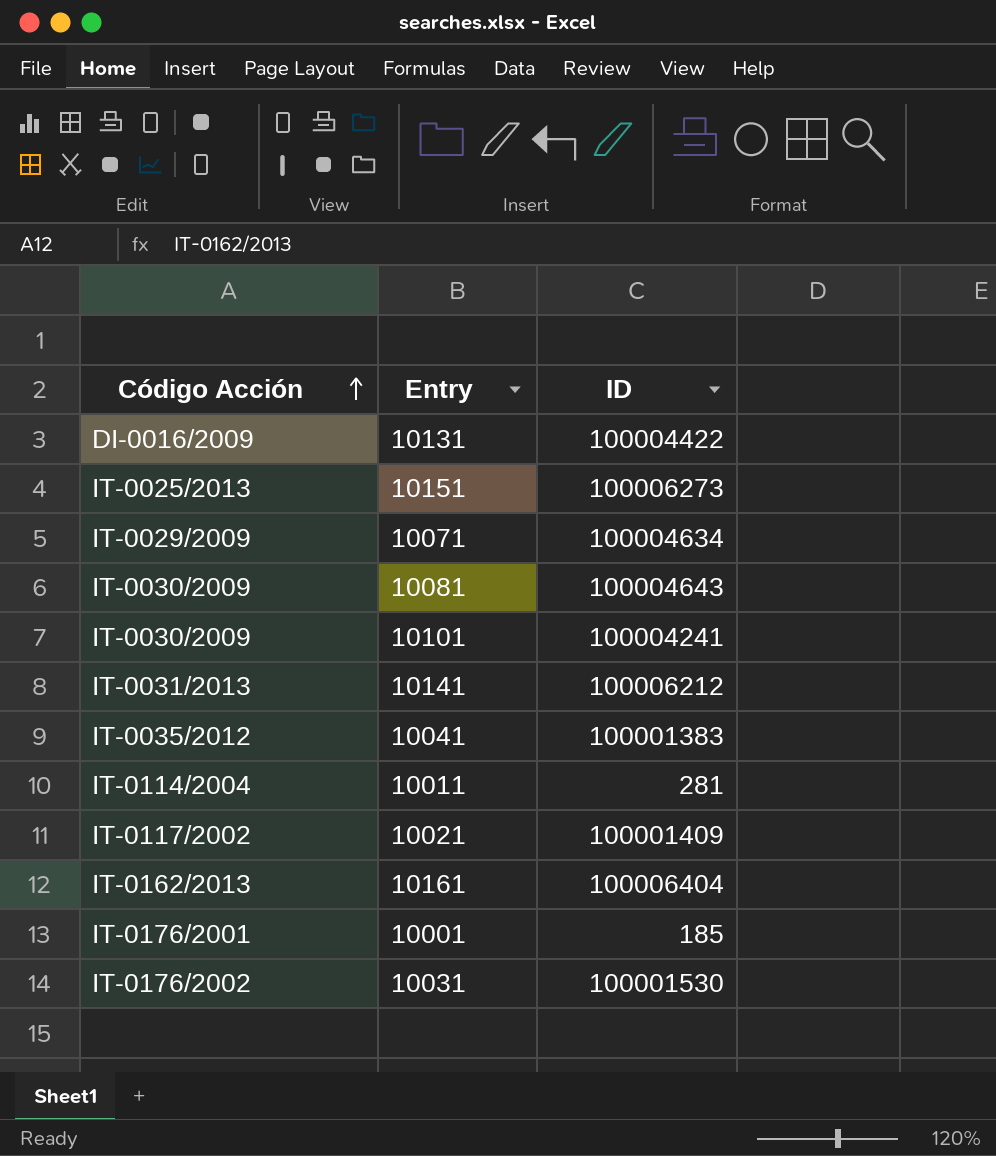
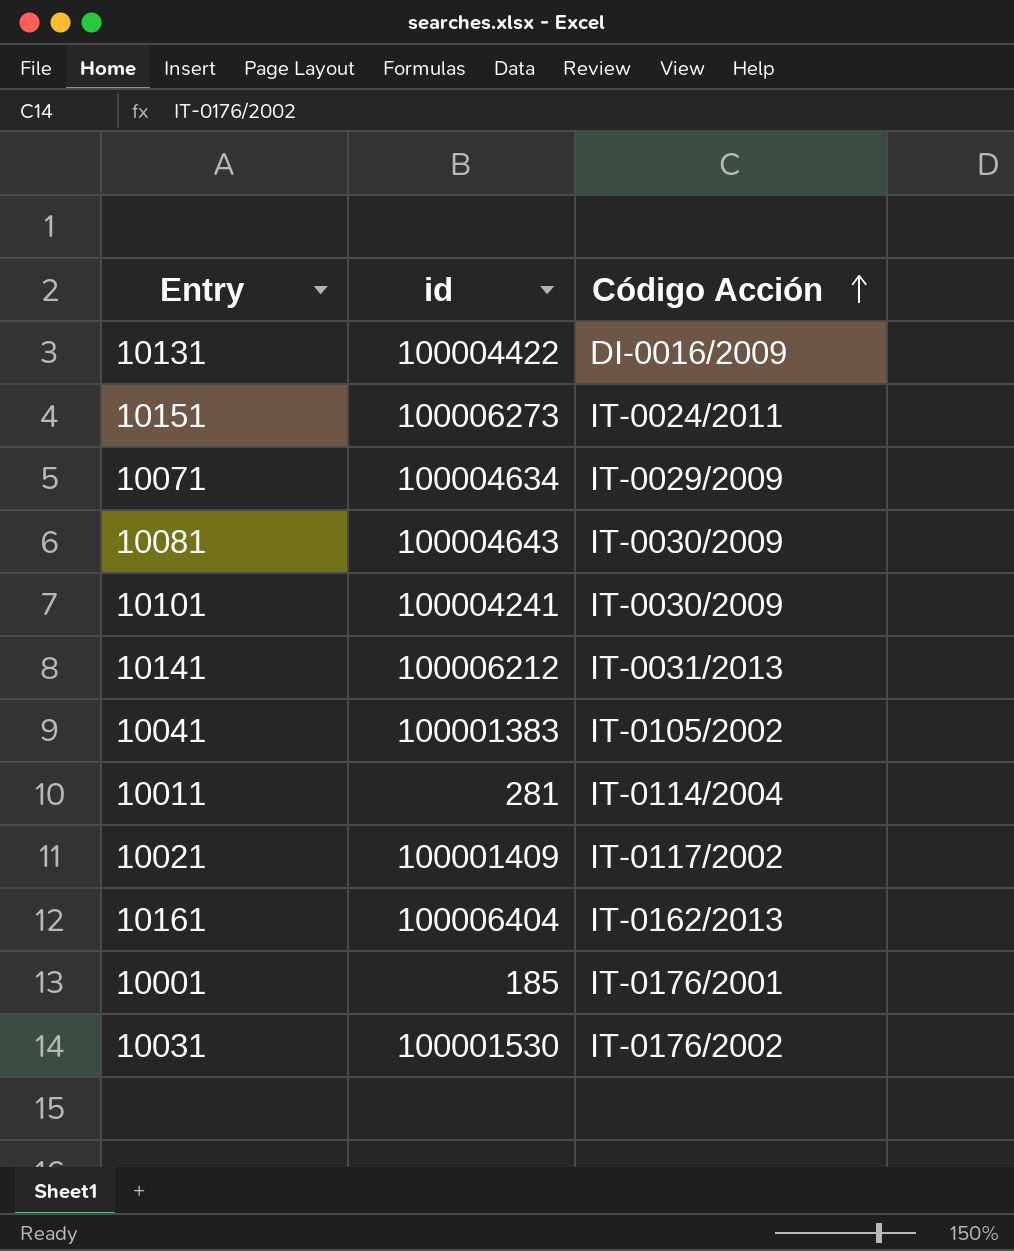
column name: ID -> id
column Código Acción | position: 1 -> 3
10151 | Código Acción: IT-0025/2013 -> IT-0024/2011
10041 | Código Acción: IT-0035/2012 -> IT-0105/2002

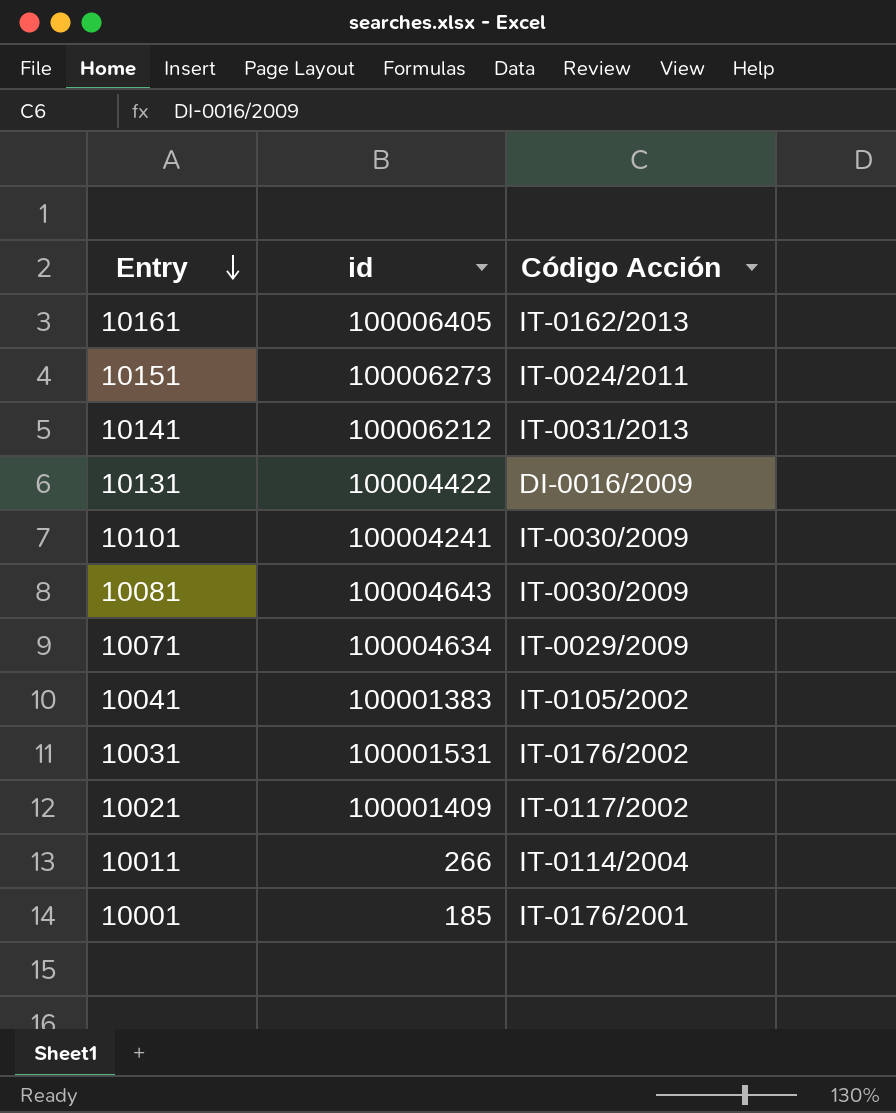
row order: Código Acción ascending -> Entry descending
10161 | id: 100006404 -> 100006405
10031 | id: 100001530 -> 100001531
10011 | id: 281 -> 266

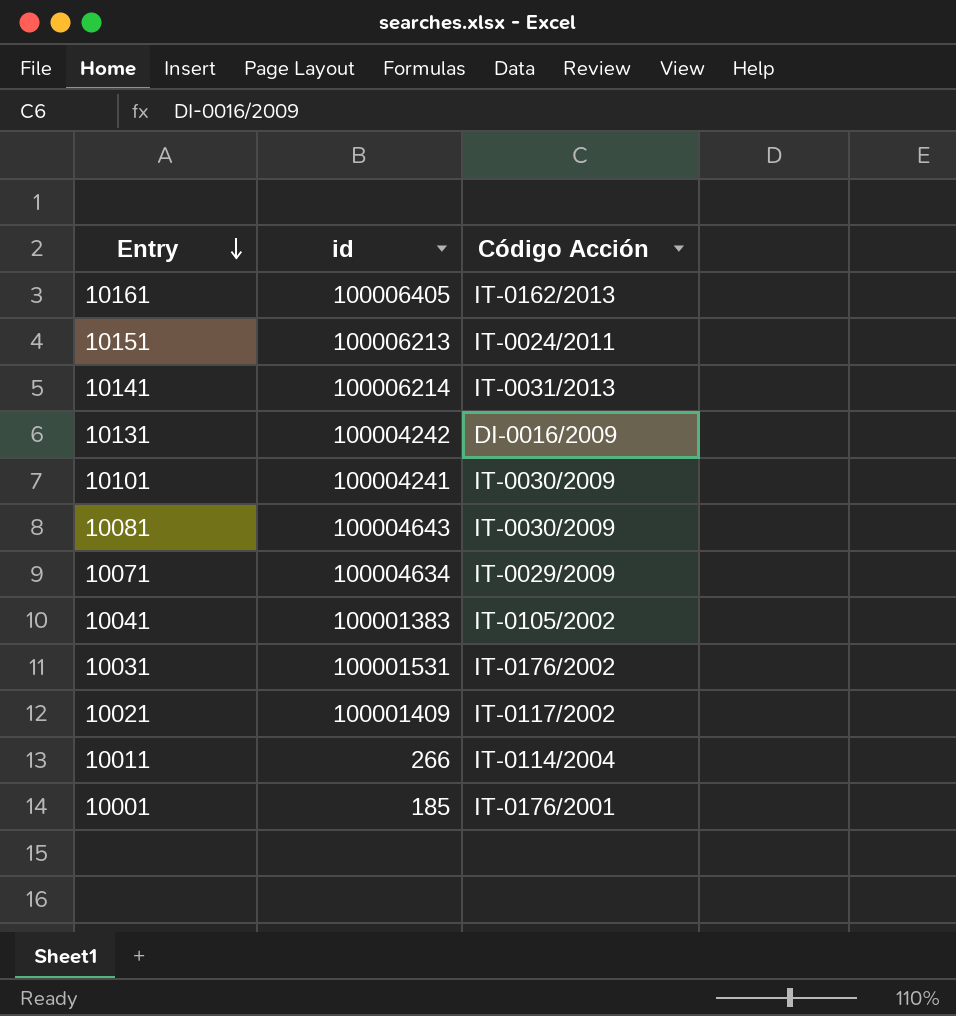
10151 | id: 100006273 -> 100006213
10141 | id: 100006212 -> 100006214
10131 | id: 100004422 -> 100004242

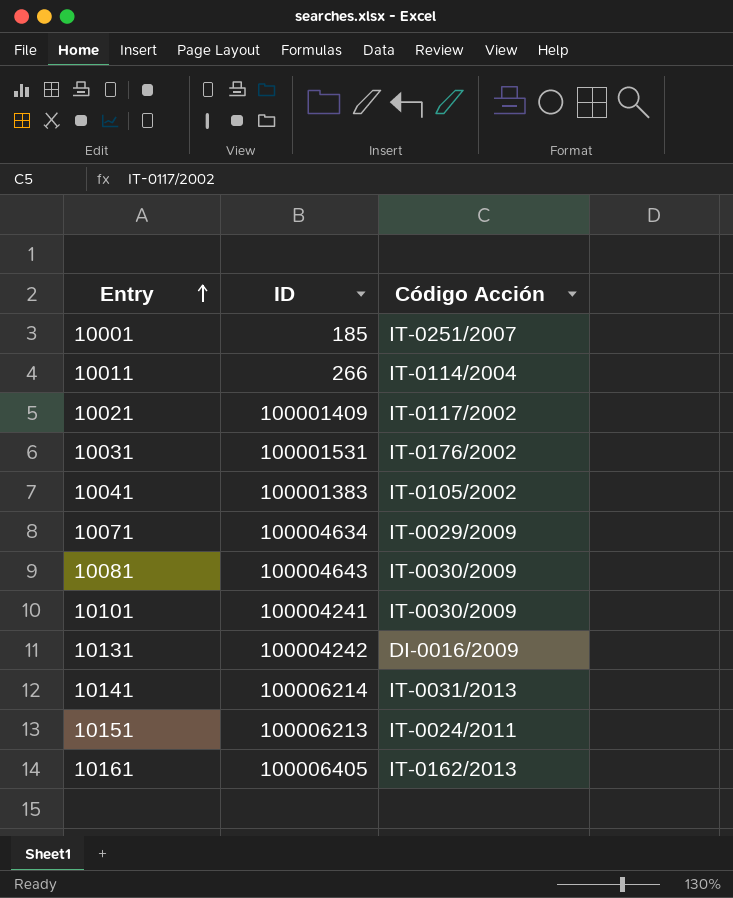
row order: Entry descending -> Entry ascending
column name: id -> ID
10001 | Código Acción: IT-0176/2001 -> IT-0251/2007

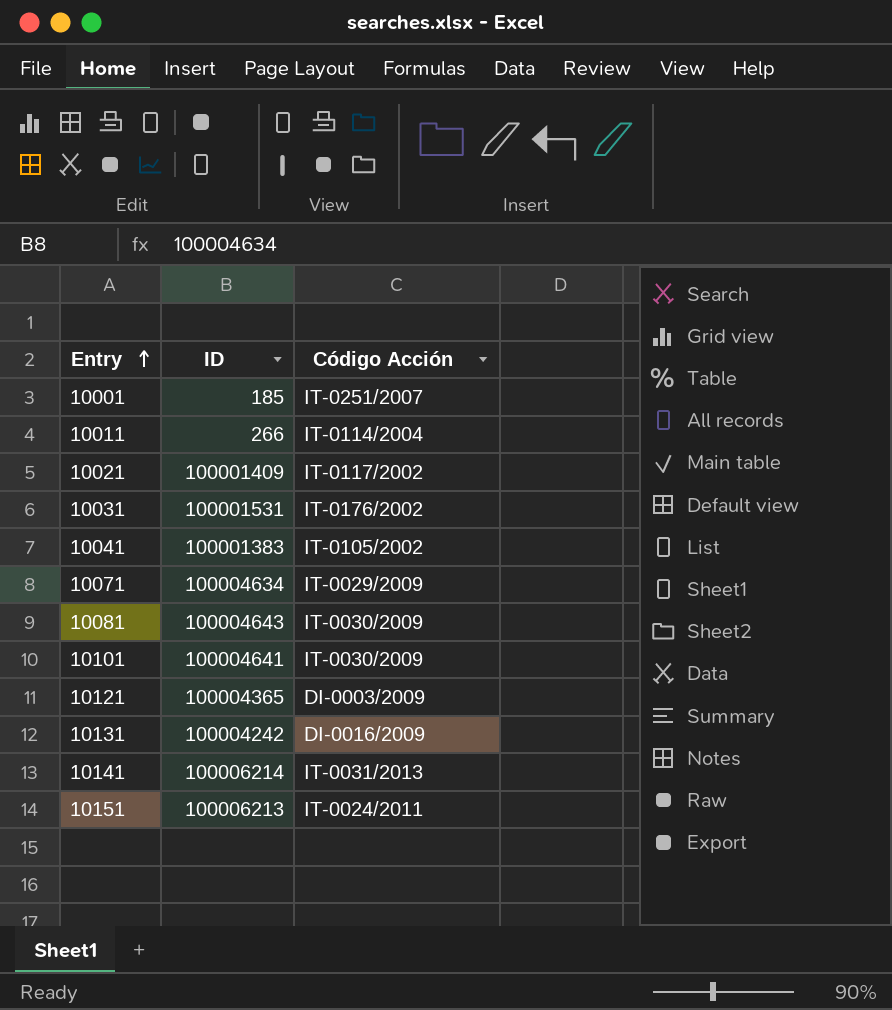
row 10161: 100006405 | IT-0162/2013 -> none
10101 | ID: 100004241 -> 100004641
row 10121: none -> 100004365 | DI-0003/2009

